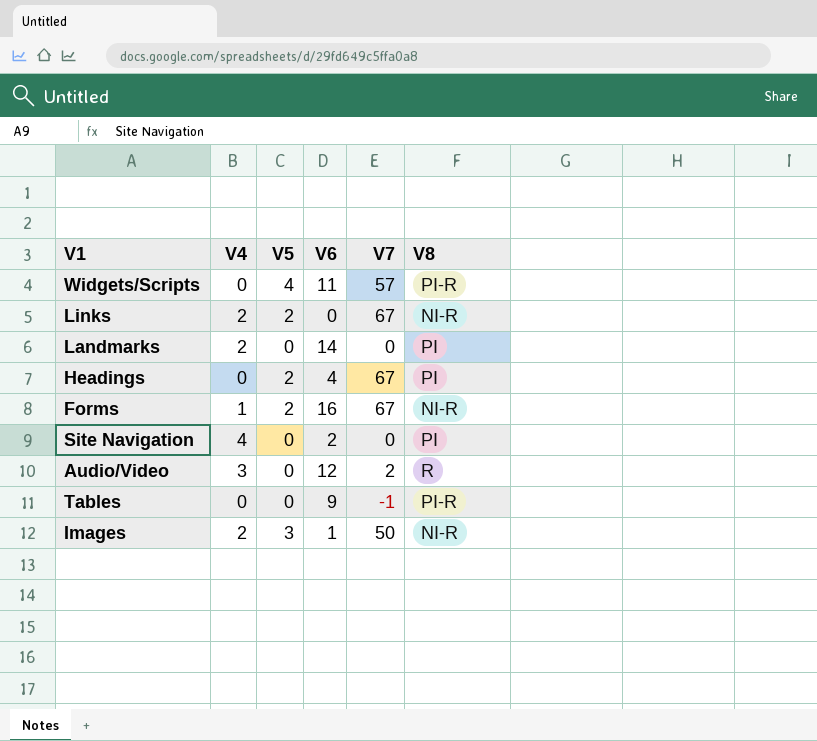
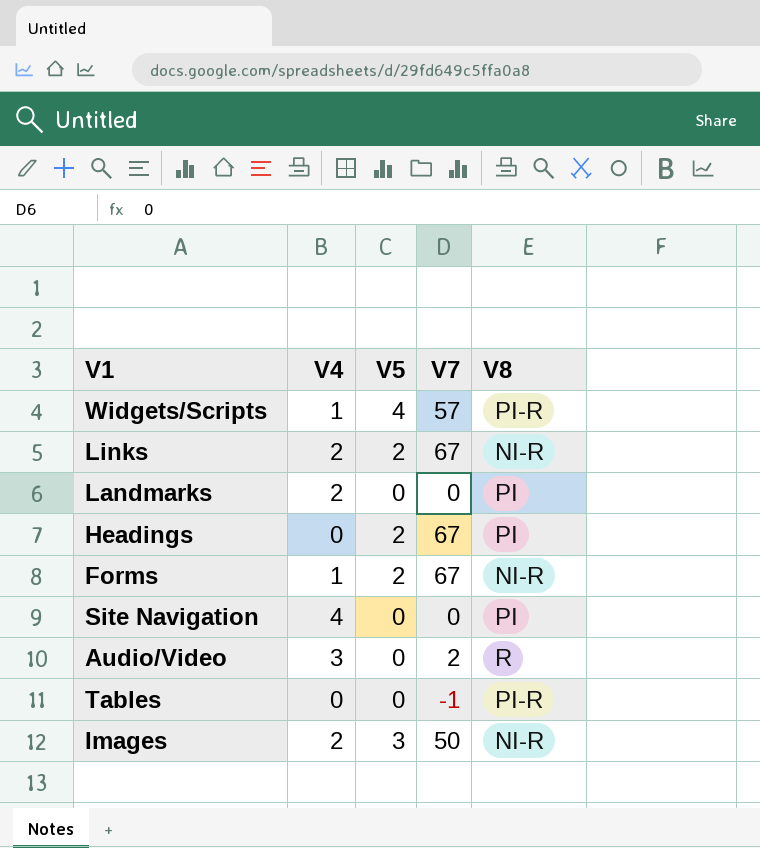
column V6 | position: 4 -> none
Widgets/Scripts | V4: 0 -> 1

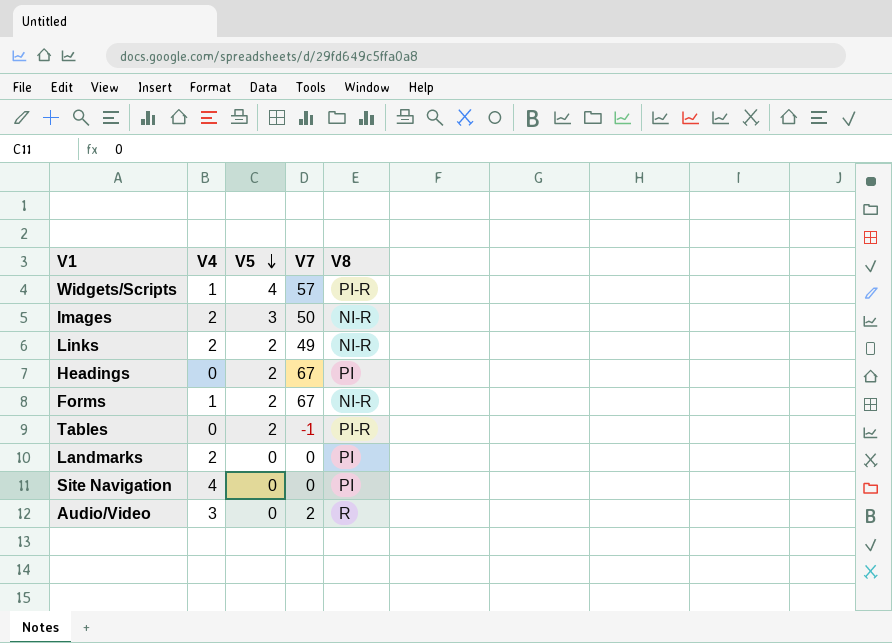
row order: none -> V5 descending
Links | V7: 67 -> 49
Tables | V5: 0 -> 2

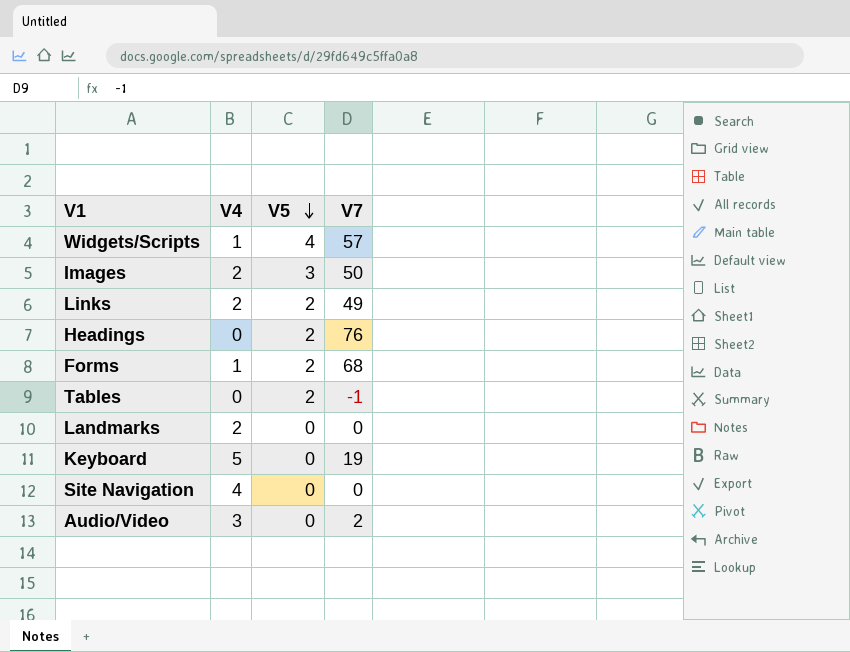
column V8 | position: 5 -> none
Headings | V7: 67 -> 76
Forms | V7: 67 -> 68
row Keyboard: none -> 5 | 0 | 19

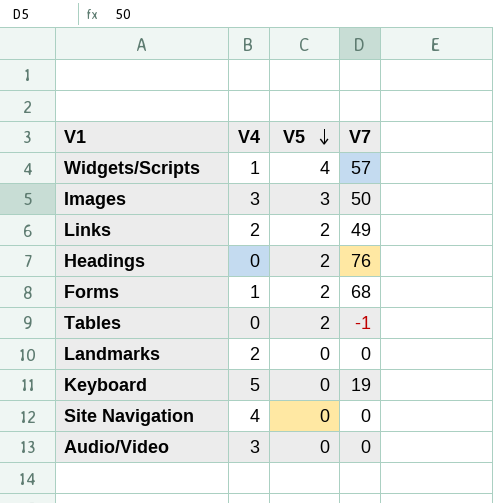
Images | V4: 2 -> 3
Audio/Video | V7: 2 -> 0

